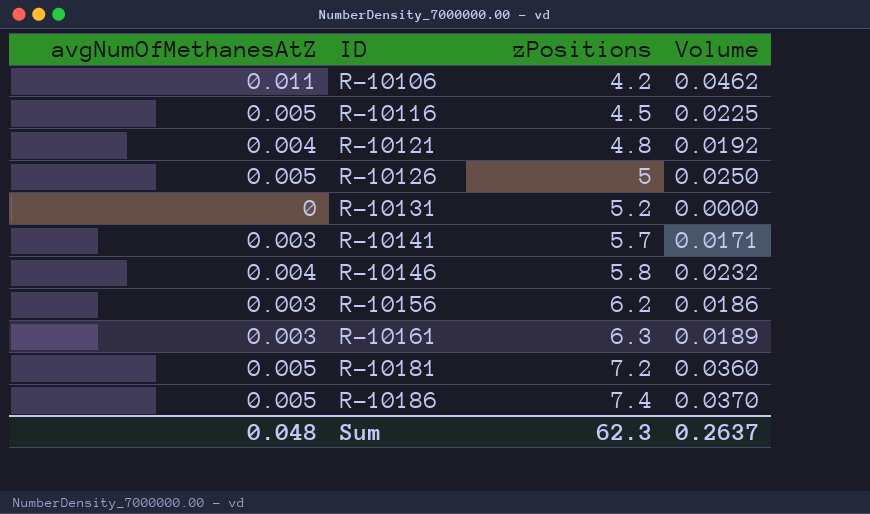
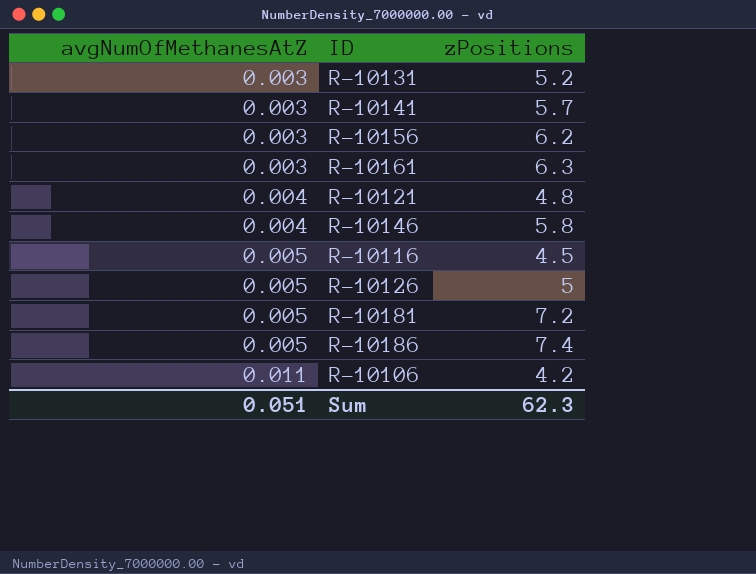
row order: ID ascending -> avgNumOfMethanesAtZ ascending
column Volume | formula: [avgNumOfMethanesAtZ] * [zPositions] -> none
R-10131 | avgNumOfMethanesAtZ: 0 -> 0.003
Sum | avgNumOfMethanesAtZ: 0.048 -> 0.051

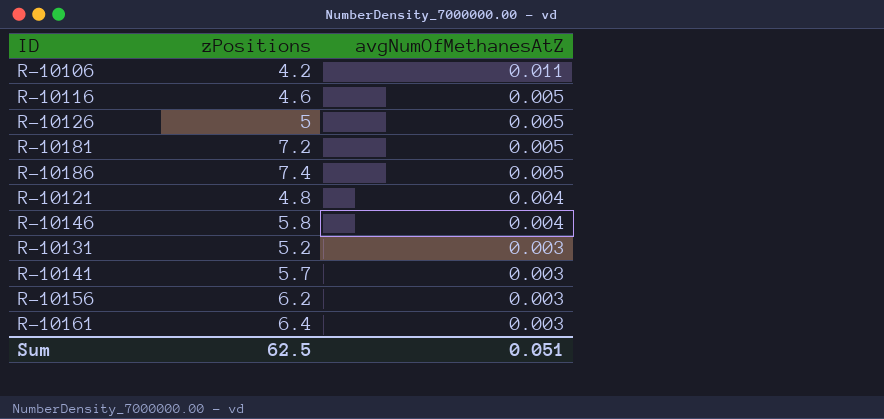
row order: avgNumOfMethanesAtZ ascending -> avgNumOfMethanesAtZ descending
column avgNumOfMethanesAtZ | position: 1 -> 3
R-10116 | zPositions: 4.5 -> 4.6
R-10161 | zPositions: 6.3 -> 6.4
Sum | zPositions: 62.3 -> 62.5

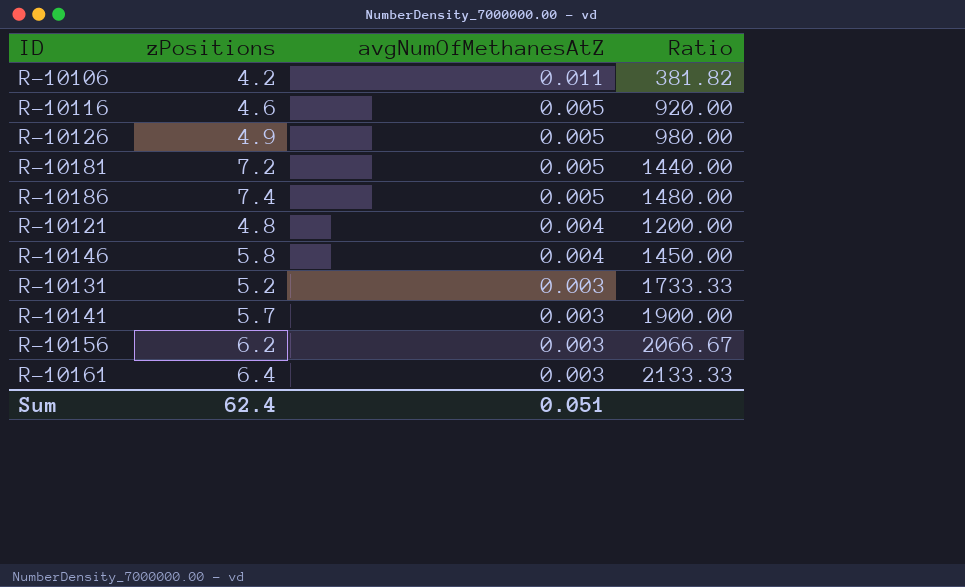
column Ratio | formula: none -> [zPositions] / [avgNumOfMethanesAtZ]
R-10126 | zPositions: 5 -> 4.9
Sum | zPositions: 62.5 -> 62.4

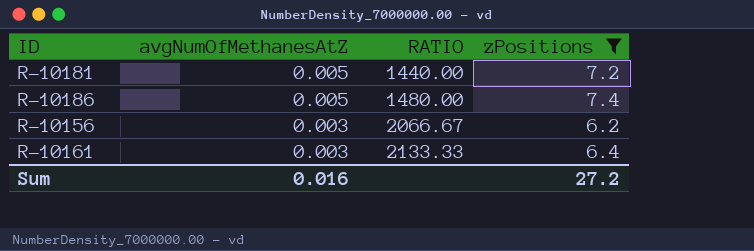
filter: none -> zPositions >= 6.2
column name: Ratio -> RATIO
column zPositions | position: 2 -> 4
Sum | avgNumOfMethanesAtZ: 0.051 -> 0.016
Sum | zPositions: 62.4 -> 27.2

